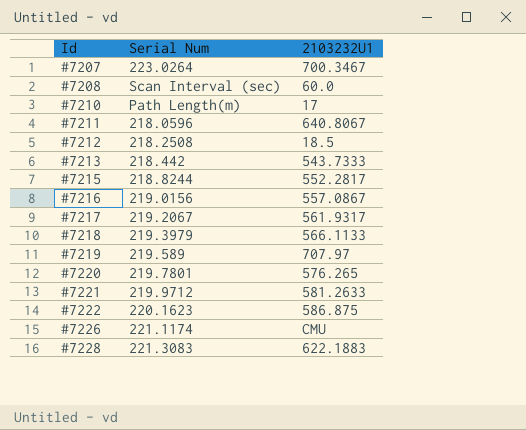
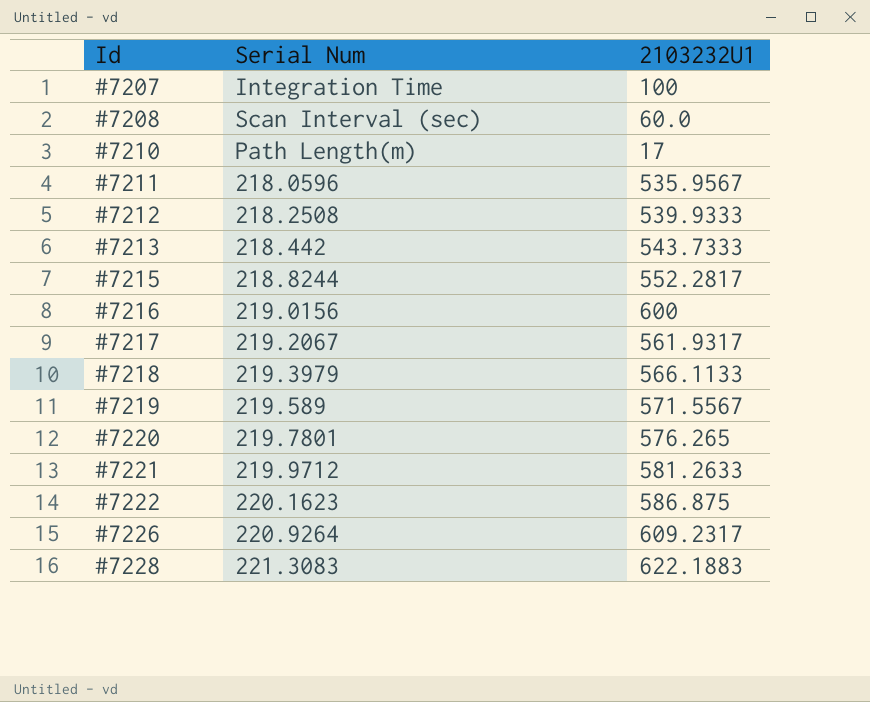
#7207 | Serial Num: 223.0264 -> Integration Time
#7207 | 2103232U1: 700.3467 -> 100
#7211 | 2103232U1: 640.8067 -> 535.9567
#7212 | 2103232U1: 18.5 -> 539.9333
#7216 | 2103232U1: 557.0867 -> 600
#7219 | 2103232U1: 707.97 -> 571.5567
#7226 | Serial Num: 221.1174 -> 220.9264
#7226 | 2103232U1: CMU -> 609.2317

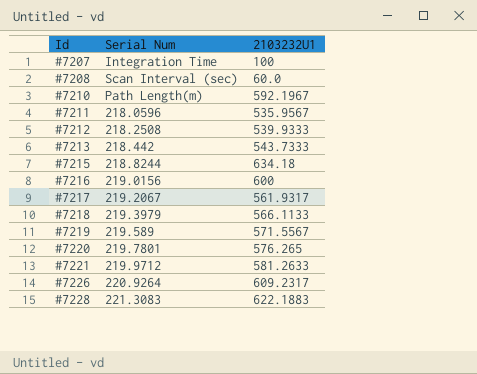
row #7222: 220.1623 | 586.875 -> none
#7210 | 2103232U1: 17 -> 592.1967
#7215 | 2103232U1: 552.2817 -> 634.18

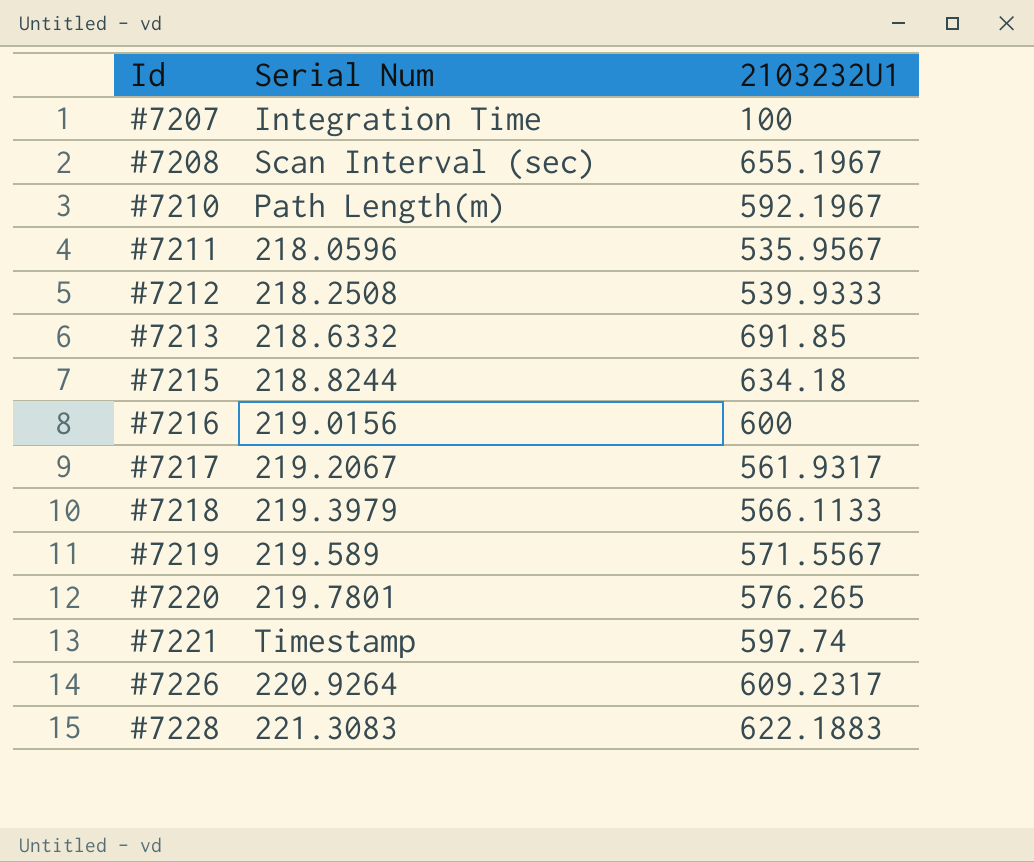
#7208 | 2103232U1: 60.0 -> 655.1967
#7213 | Serial Num: 218.442 -> 218.6332
#7213 | 2103232U1: 543.7333 -> 691.85
#7221 | Serial Num: 219.9712 -> Timestamp
#7221 | 2103232U1: 581.2633 -> 597.74

